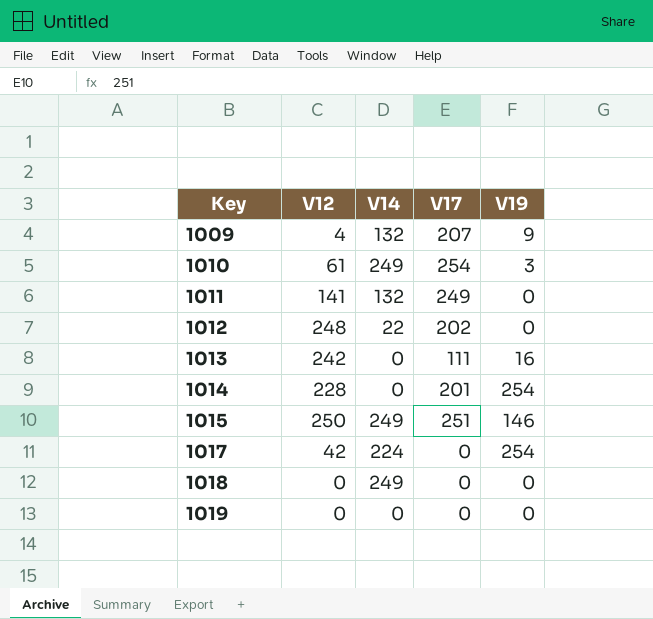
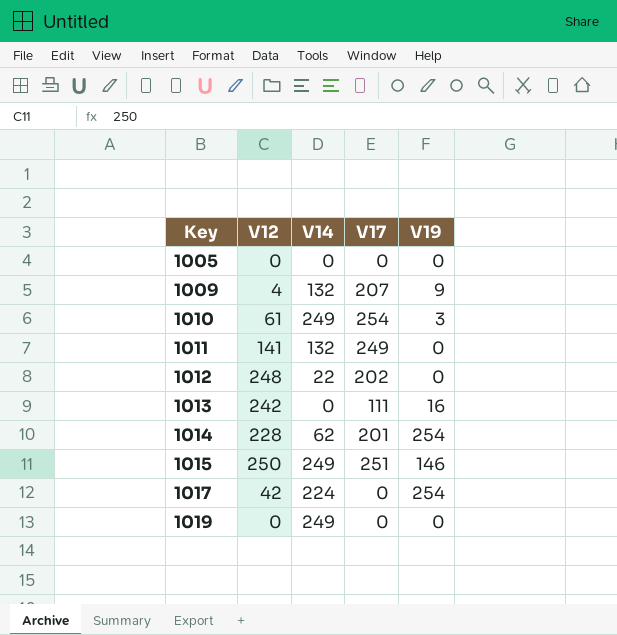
row 1018: 0 | 249 | 0 | 0 -> none
row 1005: none -> 0 | 0 | 0 | 0
1014 | V14: 0 -> 62
1019 | V14: 0 -> 249

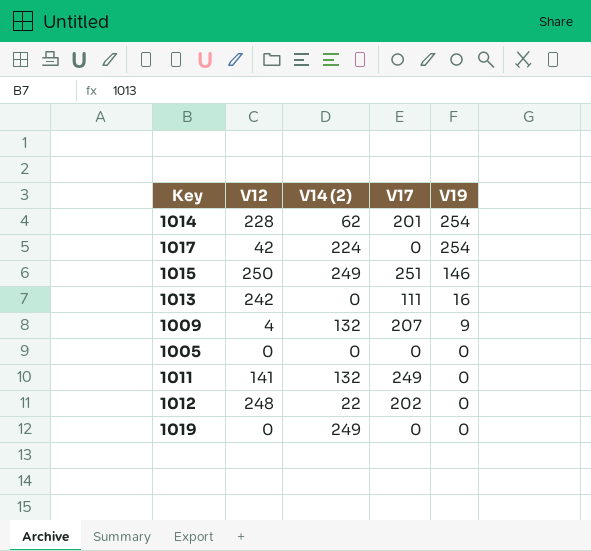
row order: Key ascending -> V19 descending
column name: V14 -> V14 (2)
row 1010: 61 | 249 | 254 | 3 -> none

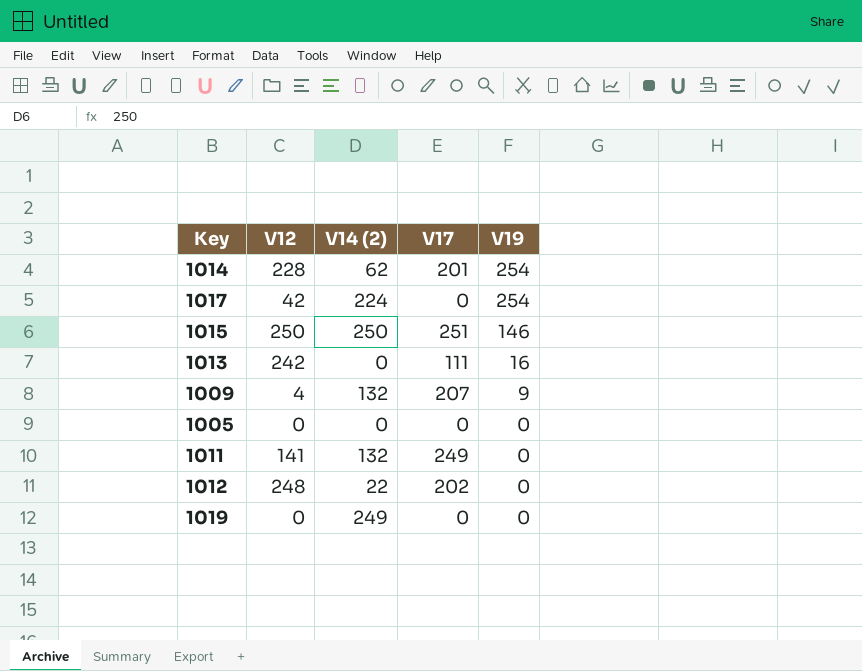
1015 | V14 (2): 249 -> 250

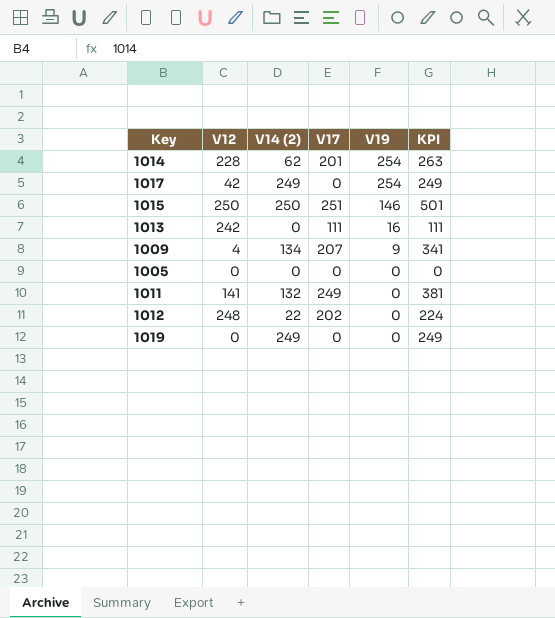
column KPI | formula: none -> [V14 (2)] + [V17]
1017 | V14 (2): 224 -> 249
1009 | V14 (2): 132 -> 134

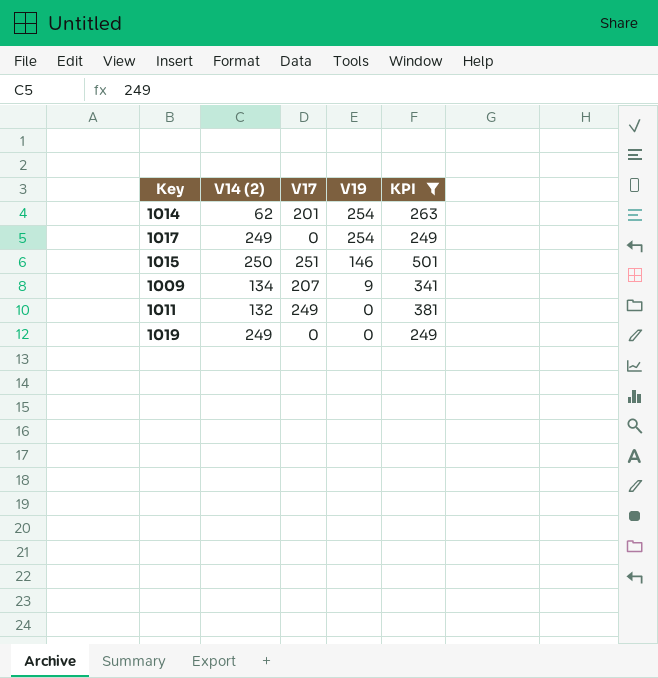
filter: none -> KPI >= 249
column V12 | position: 2 -> none

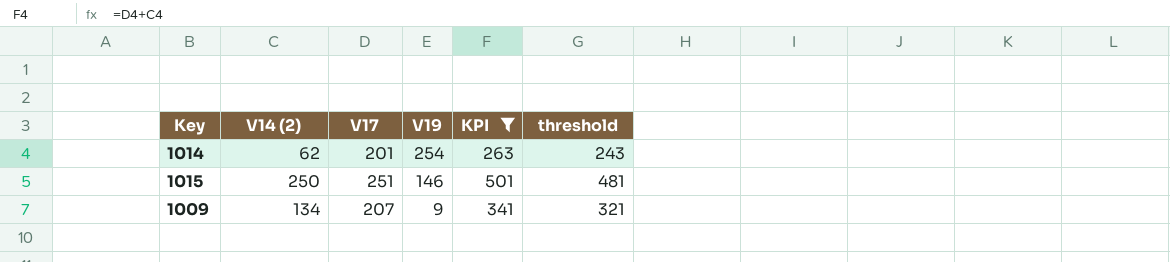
column threshold | formula: none -> [KPI] - 20
row 1017: 249 | 0 | 254 | 249 -> none
row 1011: 132 | 249 | 0 | 381 -> none
row 1019: 249 | 0 | 0 | 249 -> none

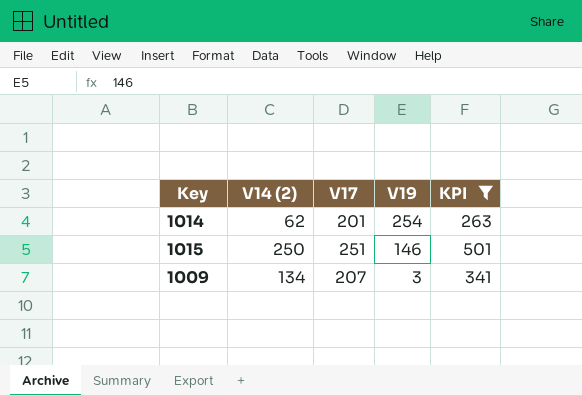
column threshold | formula: [KPI] - 20 -> none
1009 | V19: 9 -> 3

